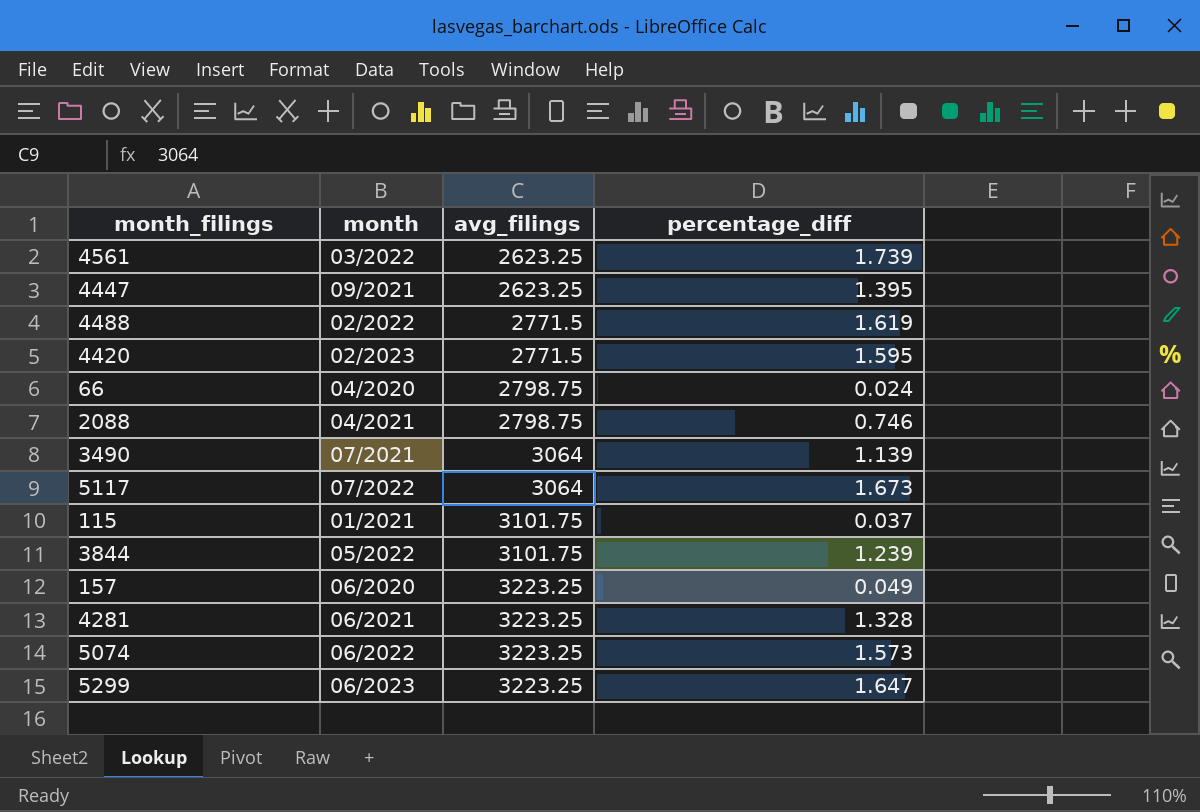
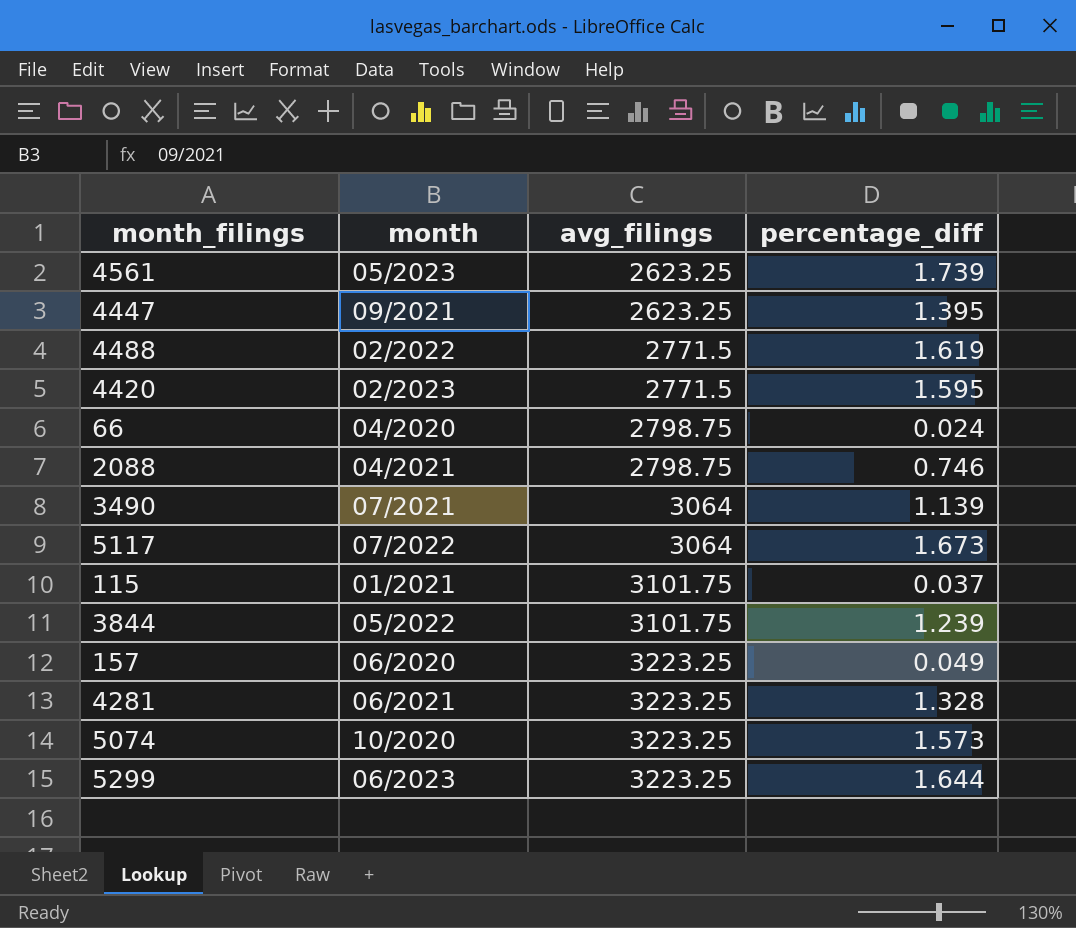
4561 | month: 03/2022 -> 05/2023
5074 | month: 06/2022 -> 10/2020
5299 | percentage_diff: 1.647 -> 1.644

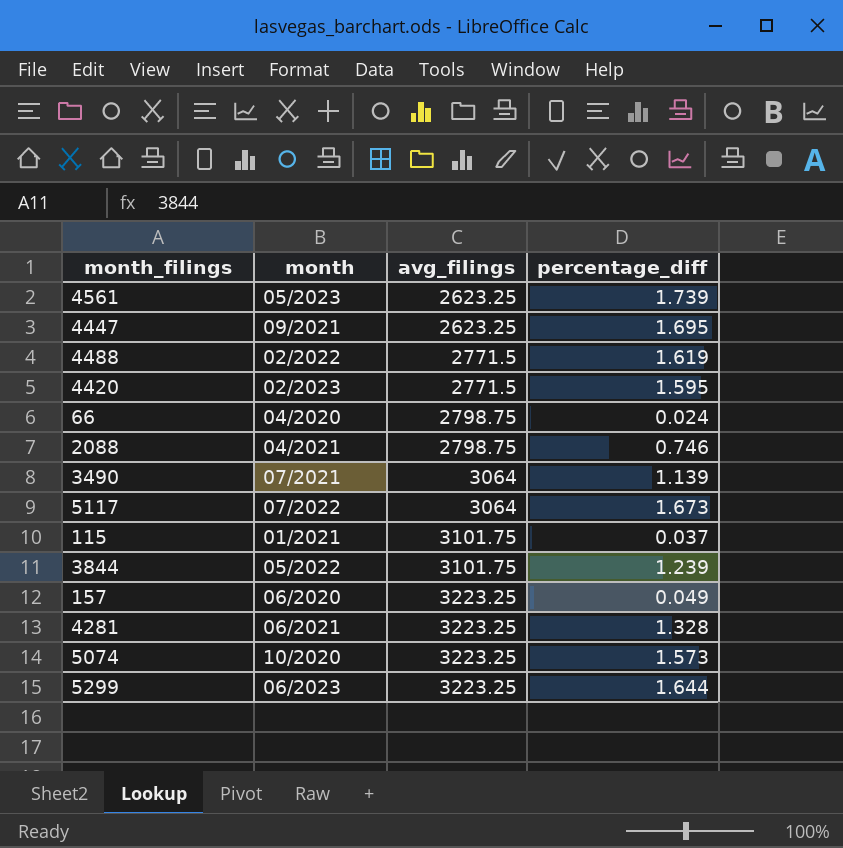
4447 | percentage_diff: 1.395 -> 1.695

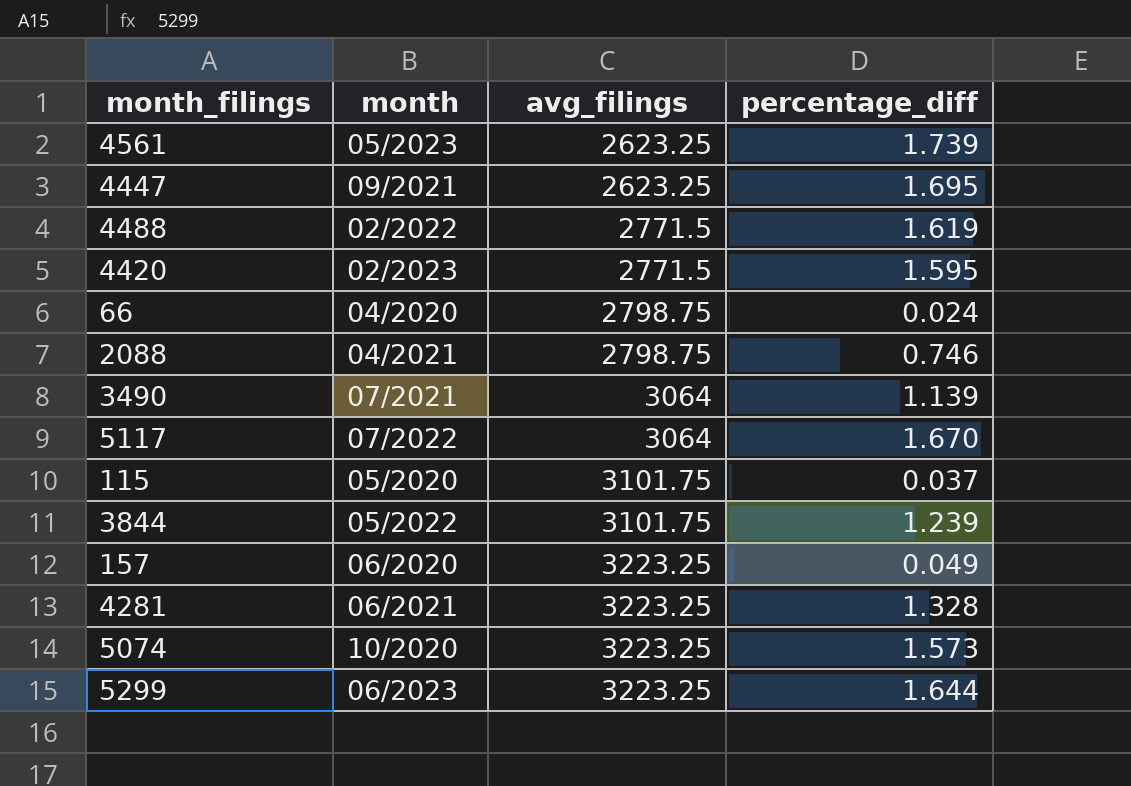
5117 | percentage_diff: 1.673 -> 1.670
115 | month: 01/2021 -> 05/2020

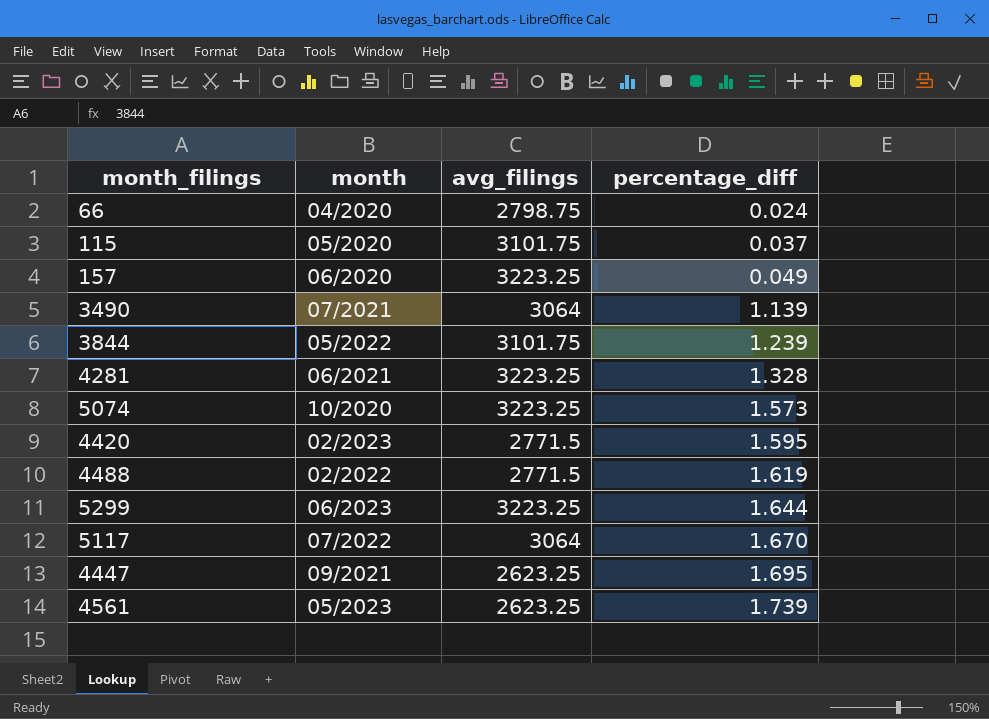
row order: avg_filings ascending -> percentage_diff ascending
row 2088: 04/2021 | 2798.75 | 0.746 -> none

